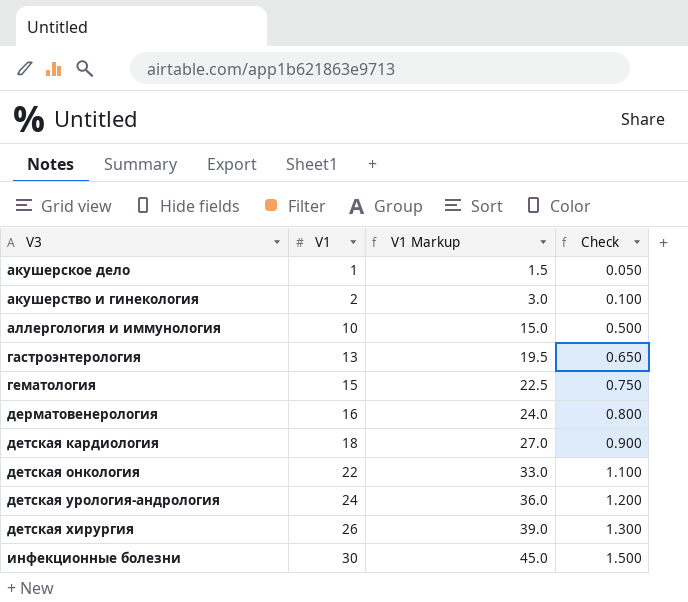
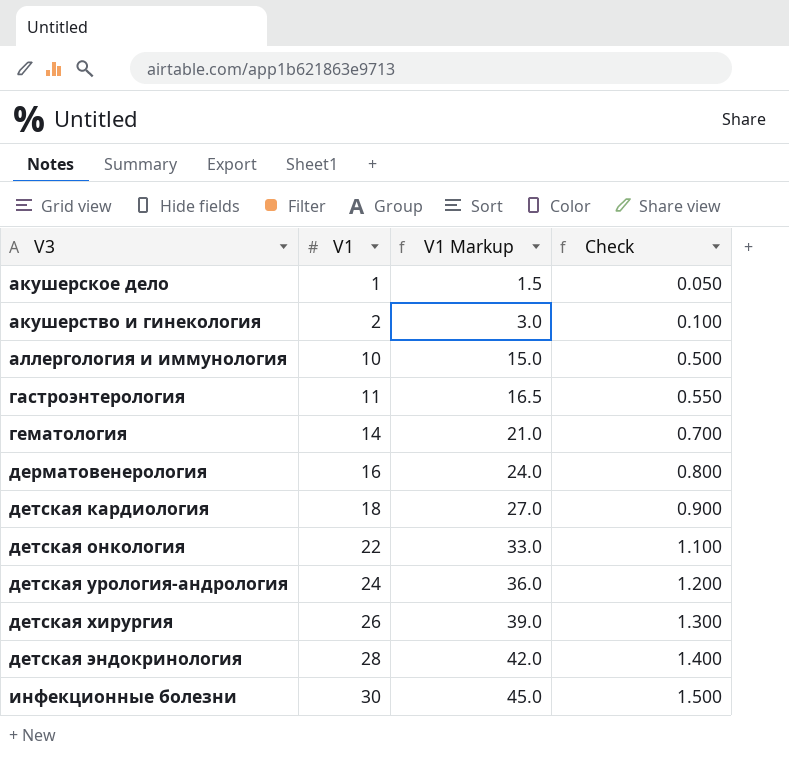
гастроэнтерология | V1: 13 -> 11
гастроэнтерология | V1 Markup: 19.5 -> 16.5
гастроэнтерология | Check: 0.650 -> 0.550
гематология | V1: 15 -> 14
гематология | V1 Markup: 22.5 -> 21.0
гематология | Check: 0.750 -> 0.700
row детская эндокринология: none -> 28 | 42.0 | 1.400

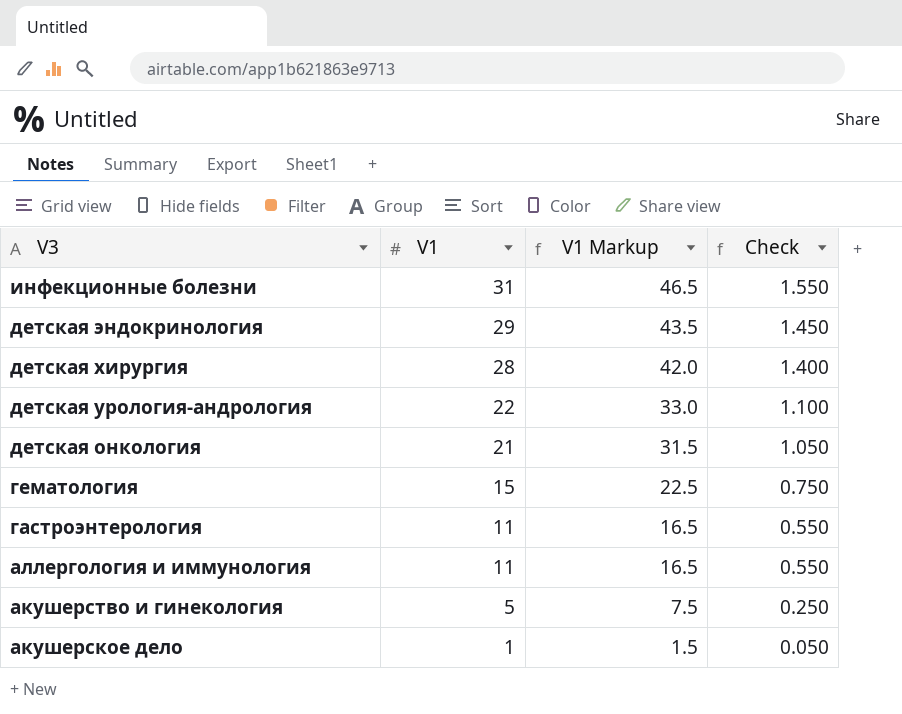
row order: V3 ascending -> V3 descending
row дерматовенерология: 16 | 24.0 | 0.800 -> none
row детская кардиология: 18 | 27.0 | 0.900 -> none
инфекционные болезни | V1: 30 -> 31
инфекционные болезни | V1 Markup: 45.0 -> 46.5
инфекционные болезни | Check: 1.500 -> 1.550
детская эндокринология | V1: 28 -> 29
детская эндокринология | V1 Markup: 42.0 -> 43.5
детская эндокринология | Check: 1.400 -> 1.450
детская хирургия | V1: 26 -> 28
детская хирургия | V1 Markup: 39.0 -> 42.0
детская хирургия | Check: 1.300 -> 1.400
детская урология-андрология | V1: 24 -> 22
детская урология-андрология | V1 Markup: 36.0 -> 33.0
детская урология-андрология | Check: 1.200 -> 1.100
детская онкология | V1: 22 -> 21
детская онкология | V1 Markup: 33.0 -> 31.5
детская онкология | Check: 1.100 -> 1.050
гематология | V1: 14 -> 15
гематология | V1 Markup: 21.0 -> 22.5
гематология | Check: 0.700 -> 0.750
аллергология и иммунология | V1: 10 -> 11
аллергология и иммунология | V1 Markup: 15.0 -> 16.5
аллергология и иммунология | Check: 0.500 -> 0.550
акушерство и гинекология | V1: 2 -> 5
акушерство и гинекология | V1 Markup: 3.0 -> 7.5
акушерство и гинекология | Check: 0.100 -> 0.250

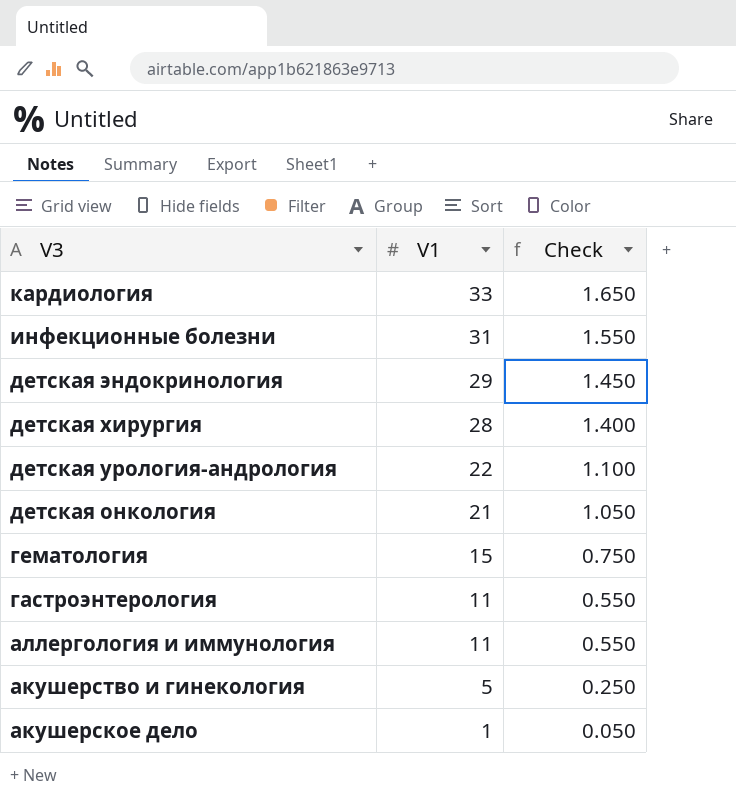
column V1 Markup | formula: [V1] * 1.5 -> none
row кардиология: none -> 33 | 1.650

